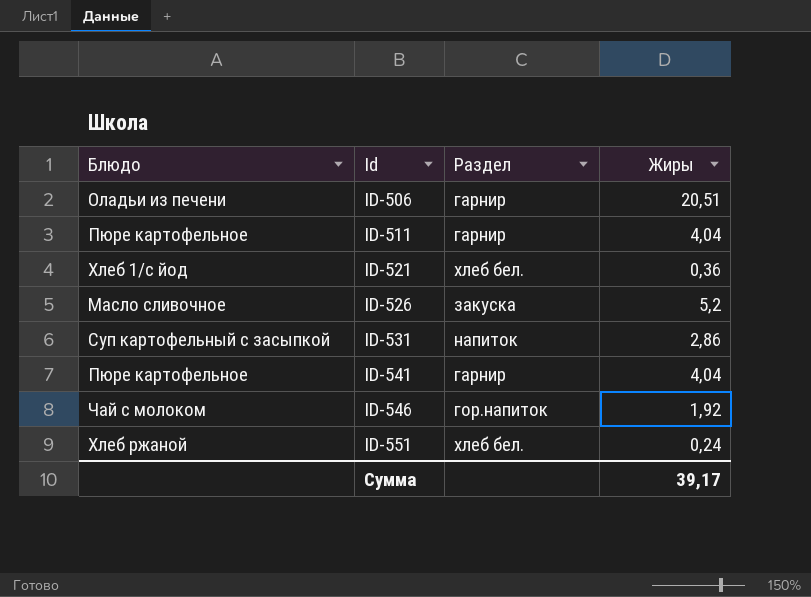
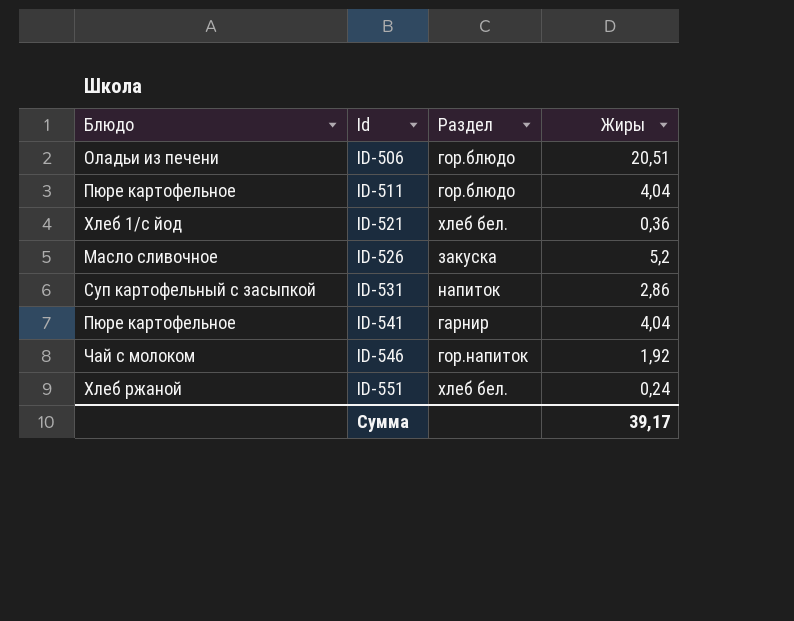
ID-506 | Раздел: гарнир -> гор.блюдо
ID-511 | Раздел: гарнир -> гор.блюдо

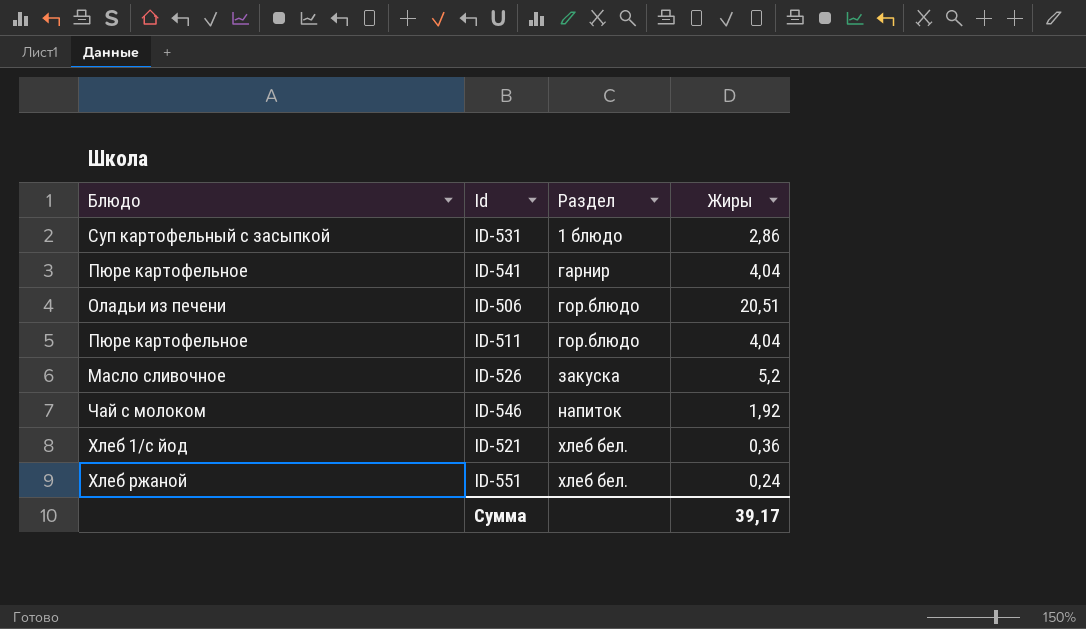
row order: Id ascending -> Раздел ascending
ID-531 | Раздел: напиток -> 1 блюдо
ID-546 | Раздел: гор.напиток -> напиток

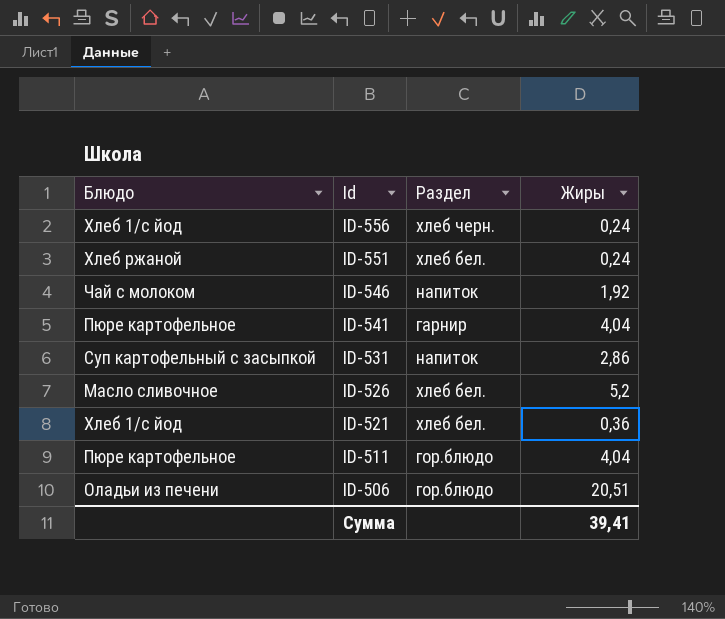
row order: Раздел ascending -> Id descending
row ID-556: none -> Хлеб 1/с йод | хлеб черн. | 0,24
ID-531 | Раздел: 1 блюдо -> напиток
ID-526 | Раздел: закуска -> хлеб бел.
Сумма | Жиры: 39,17 -> 39,41

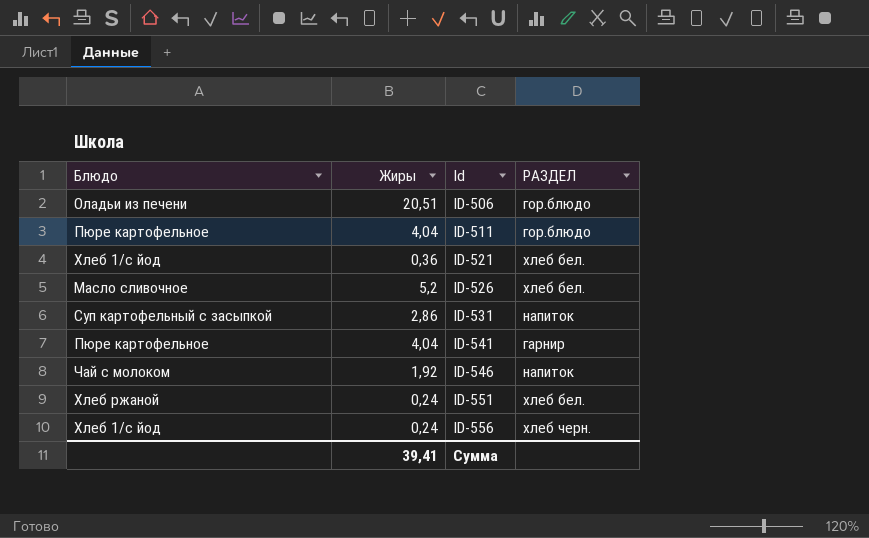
row order: Id descending -> Id ascending
column Жиры | position: 4 -> 2
column name: Раздел -> РАЗДЕЛ

